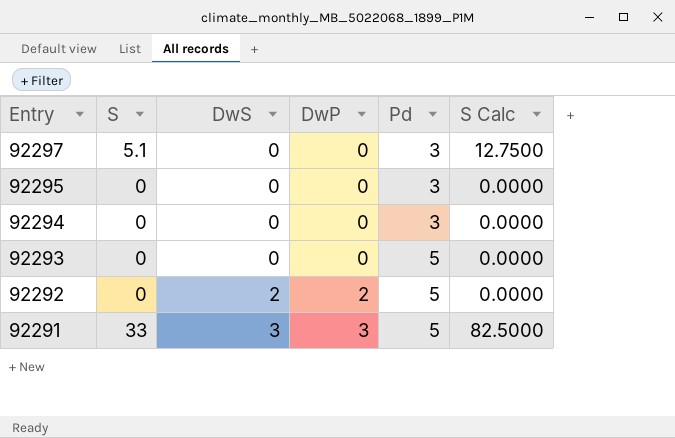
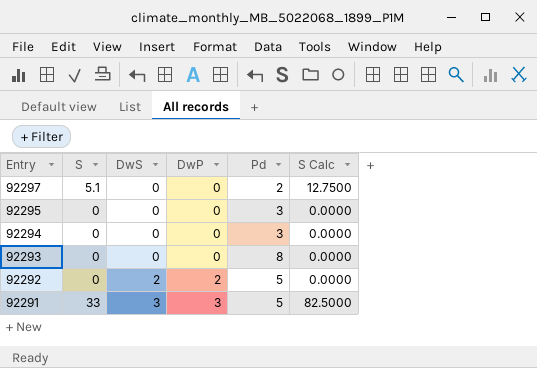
92297 | Pd: 3 -> 2
92293 | Pd: 5 -> 8

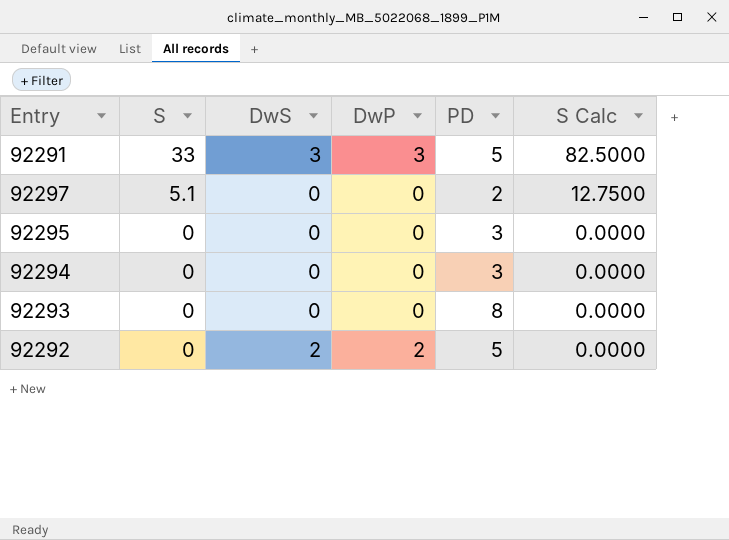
row order: Entry descending -> S descending
column name: Pd -> PD

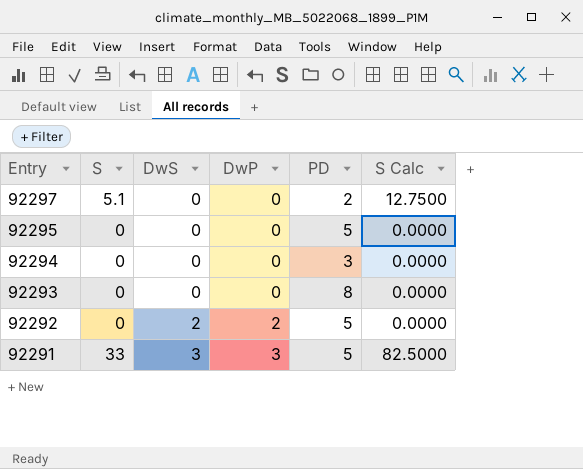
row order: S descending -> Entry descending
92295 | PD: 3 -> 5

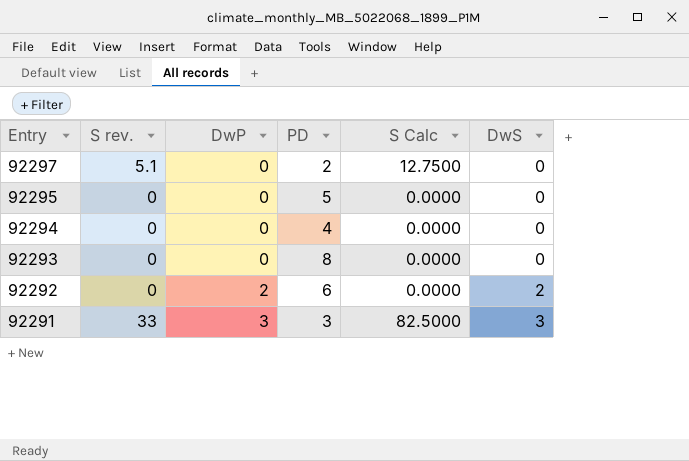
column name: S -> S rev.
column DwS | position: 3 -> 6
92294 | PD: 3 -> 4
92292 | PD: 5 -> 6
92291 | PD: 5 -> 3

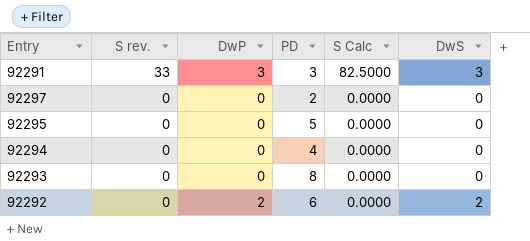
row order: Entry descending -> S rev. descending
92297 | S rev.: 5.1 -> 0
92297 | S Calc: 12.7500 -> 0.0000

